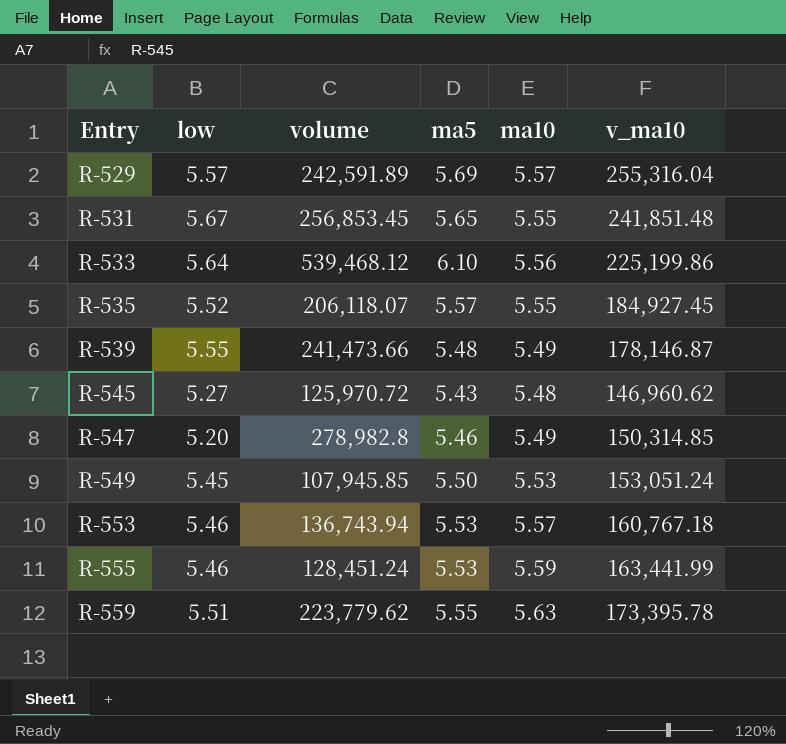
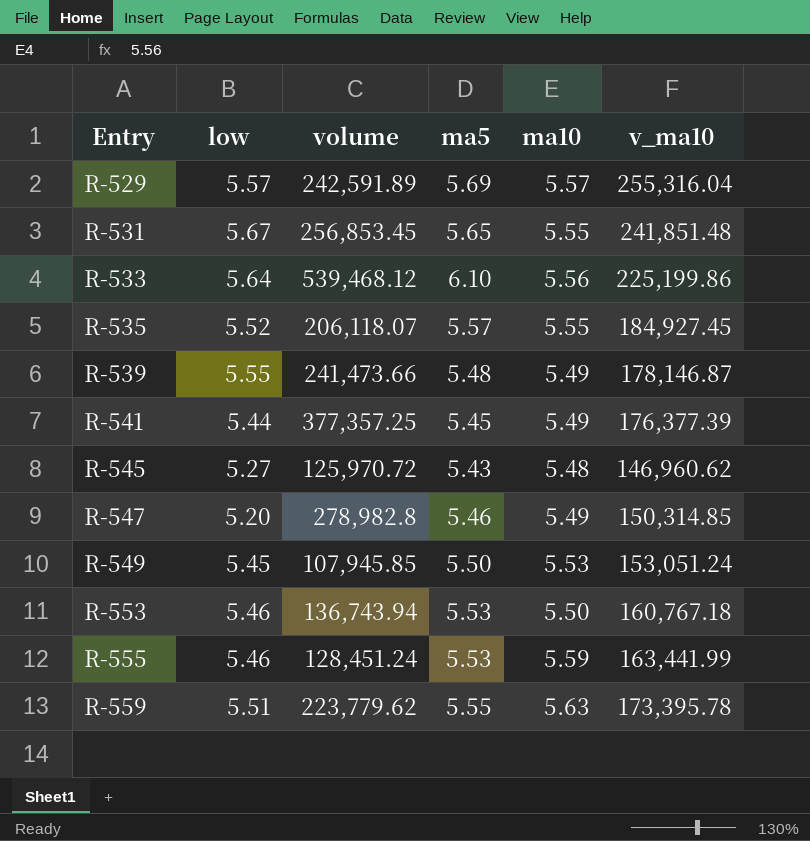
row R-541: none -> 5.44 | 377,357.25 | 5.45 | 5.49 | 176,377.39
R-553 | ma10: 5.57 -> 5.50

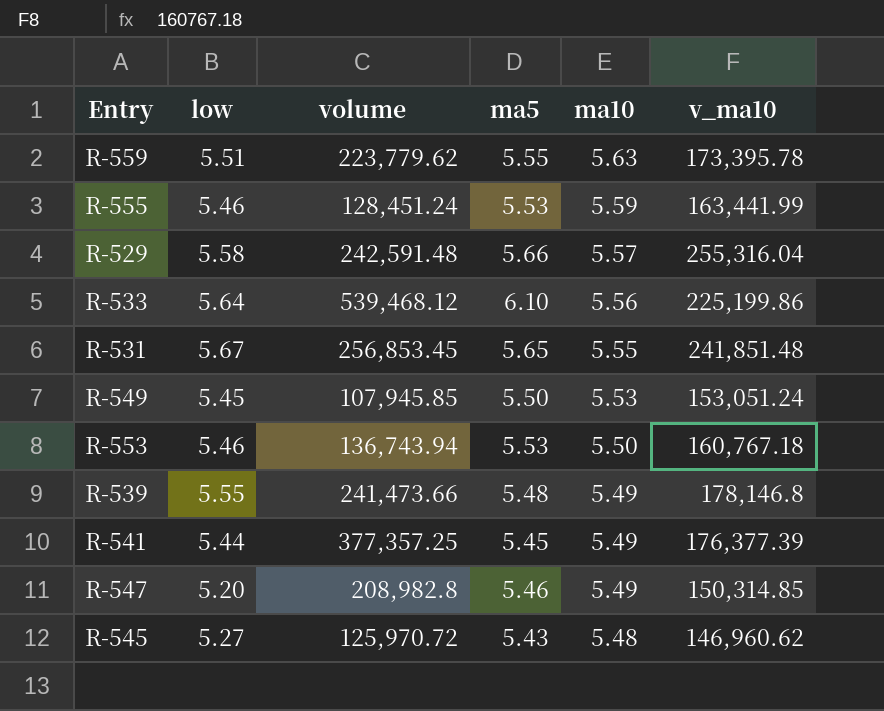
row order: Entry ascending -> ma10 descending
row R-535: 5.52 | 206,118.07 | 5.57 | 5.55 | 184,927.45 -> none
R-529 | low: 5.57 -> 5.58
R-529 | volume: 242,591.89 -> 242,591.48
R-529 | ma5: 5.69 -> 5.66
R-539 | v_ma10: 178,146.87 -> 178,146.8
R-547 | volume: 278,982.8 -> 208,982.8

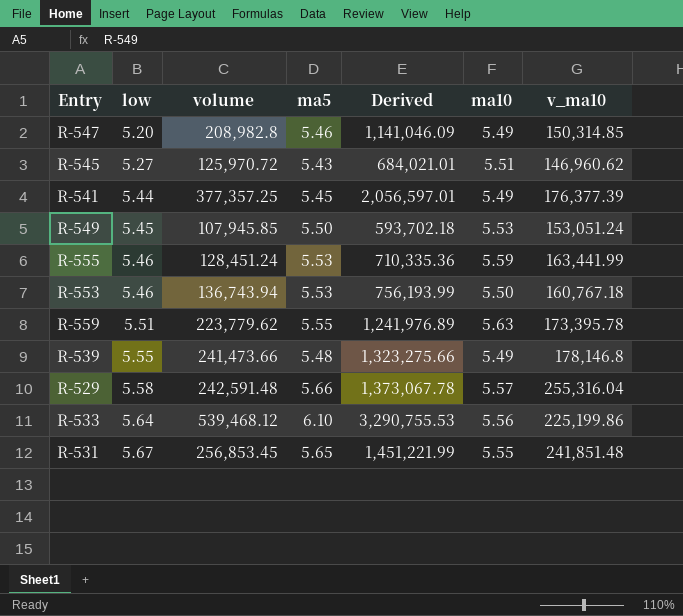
row order: ma10 descending -> low ascending
column Derived | formula: none -> [volume] * [ma5]
R-545 | ma10: 5.48 -> 5.51

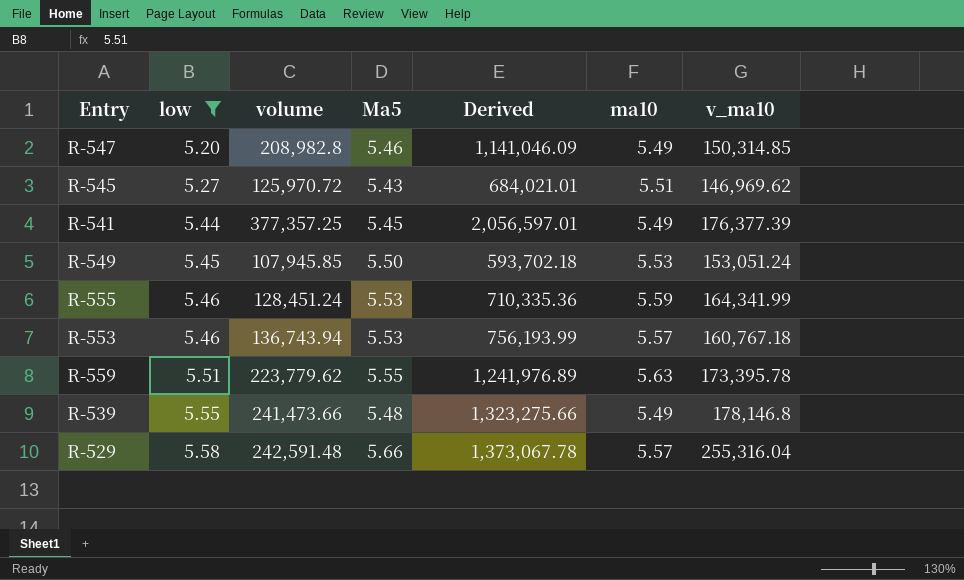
filter: none -> low <= 5.58
column name: ma5 -> Ma5
R-545 | v_ma10: 146,960.62 -> 146,969.62
R-555 | v_ma10: 163,441.99 -> 164,341.99
R-553 | ma10: 5.50 -> 5.57

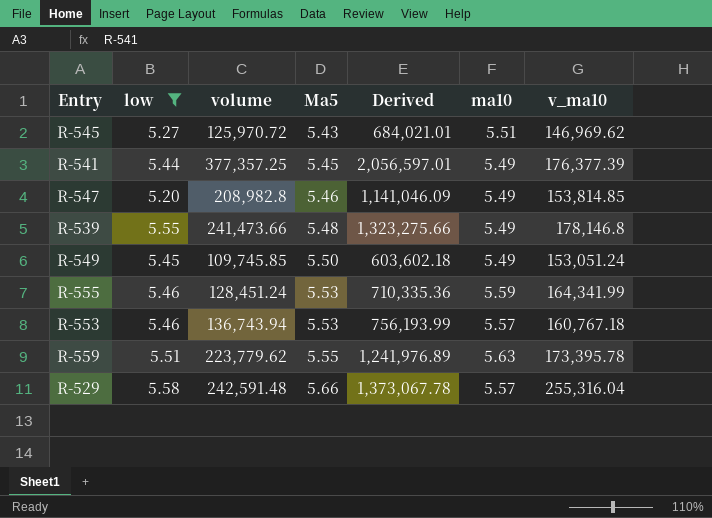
row order: low ascending -> Ma5 ascending
R-547 | v_ma10: 150,314.85 -> 153,814.85
R-549 | volume: 107,945.85 -> 109,745.85
R-549 | Derived: 593,702.18 -> 603,602.18
R-549 | ma10: 5.53 -> 5.49

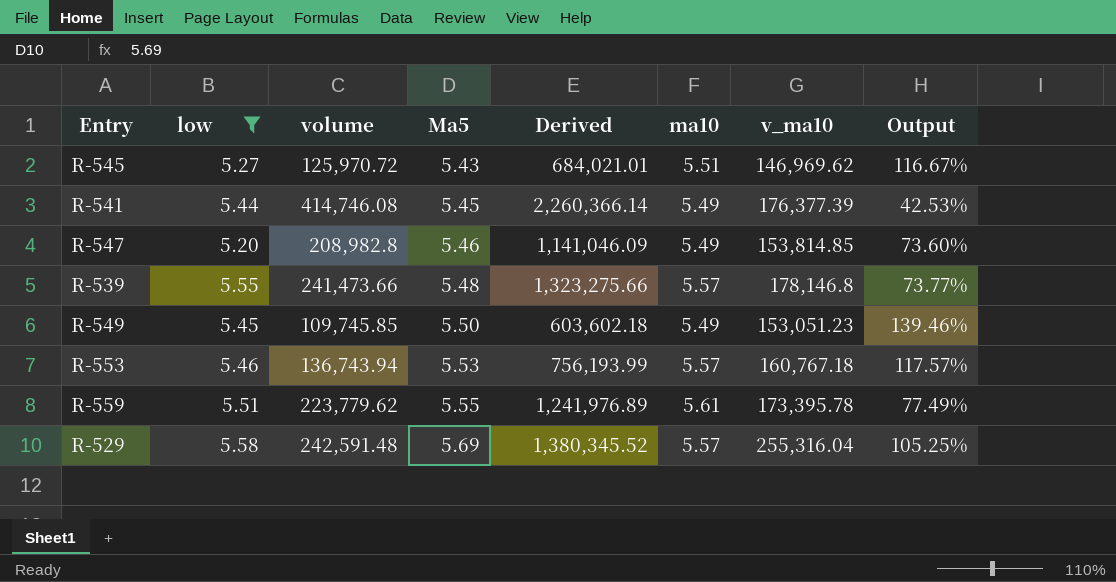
column Output | formula: none -> [v_ma10] / [volume]
row R-555: 5.46 | 128,451.24 | 5.53 | 710,335.36 | 5.59 | 164,341.99 -> none
R-541 | volume: 377,357.25 -> 414,746.08
R-541 | Derived: 2,056,597.01 -> 2,260,366.14
R-539 | ma10: 5.49 -> 5.57
R-549 | v_ma10: 153,051.24 -> 153,051.23
R-559 | ma10: 5.63 -> 5.61
R-529 | Ma5: 5.66 -> 5.69
R-529 | Derived: 1,373,067.78 -> 1,380,345.52

